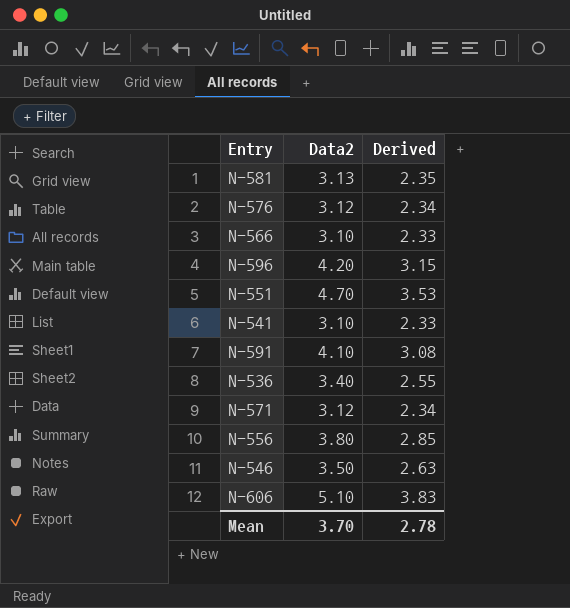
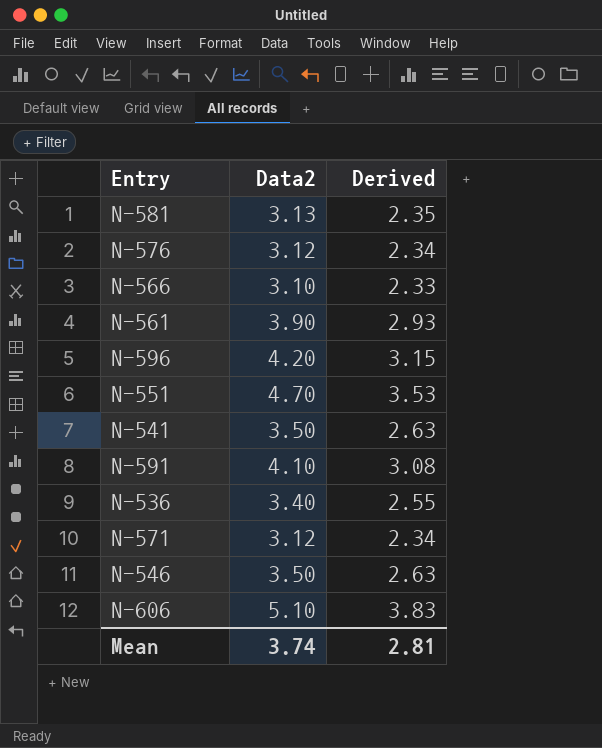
row N-556: 3.80 | 2.85 -> none
row N-561: none -> 3.90 | 2.93
N-541 | Data2: 3.10 -> 3.50
N-541 | Derived: 2.33 -> 2.63
Mean | Data2: 3.70 -> 3.74
Mean | Derived: 2.78 -> 2.81

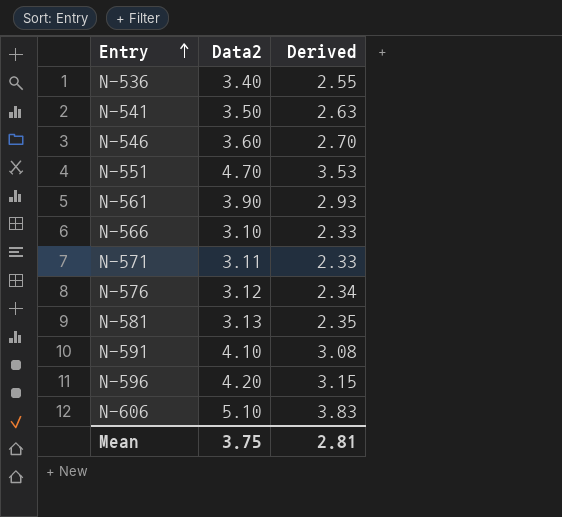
row order: none -> Entry ascending
N-546 | Data2: 3.50 -> 3.60
N-546 | Derived: 2.63 -> 2.70
N-571 | Data2: 3.12 -> 3.11
N-571 | Derived: 2.34 -> 2.33
Mean | Data2: 3.74 -> 3.75

